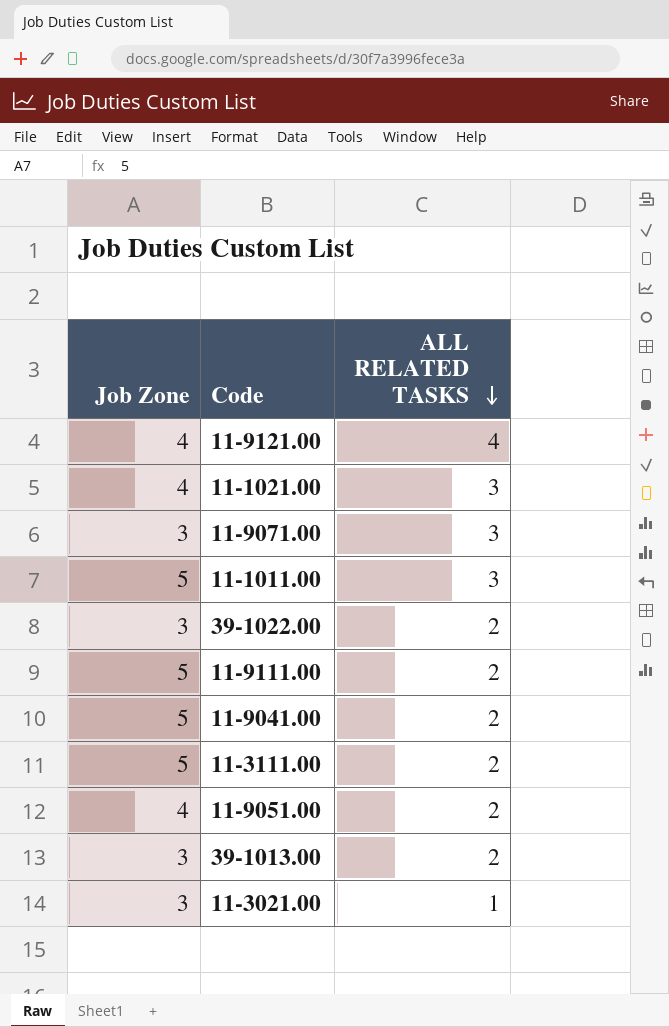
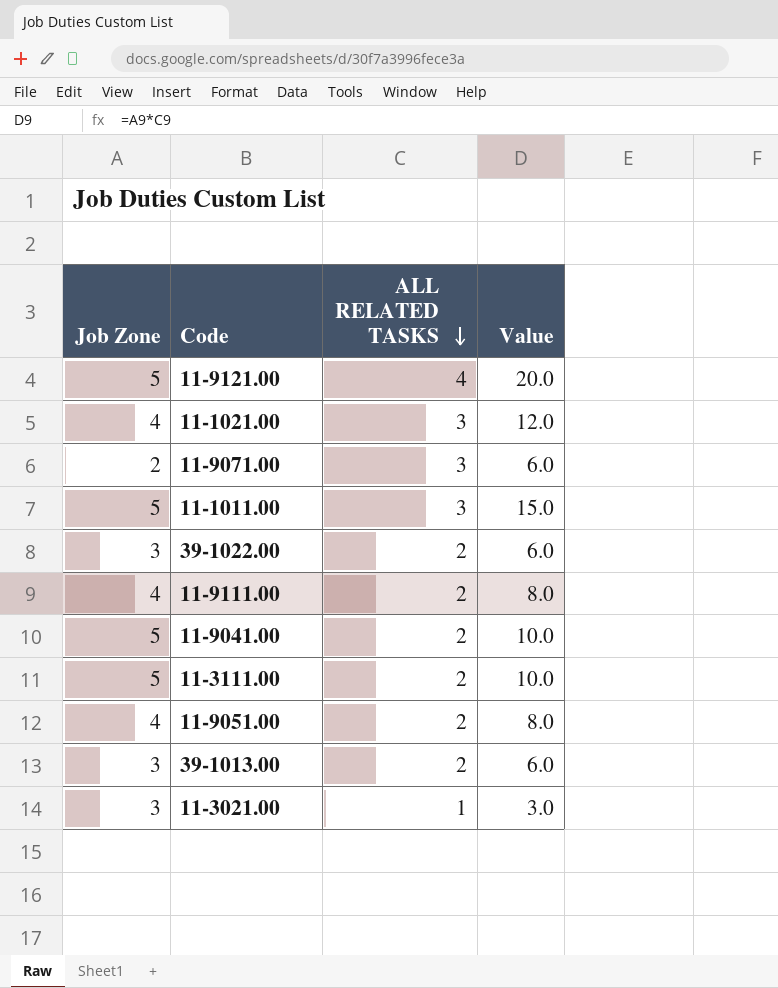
column Value | formula: none -> [Job Zone] * [ALL RELATED TASKS]
11-9121.00 | Job Zone: 4 -> 5
11-9071.00 | Job Zone: 3 -> 2
11-9111.00 | Job Zone: 5 -> 4

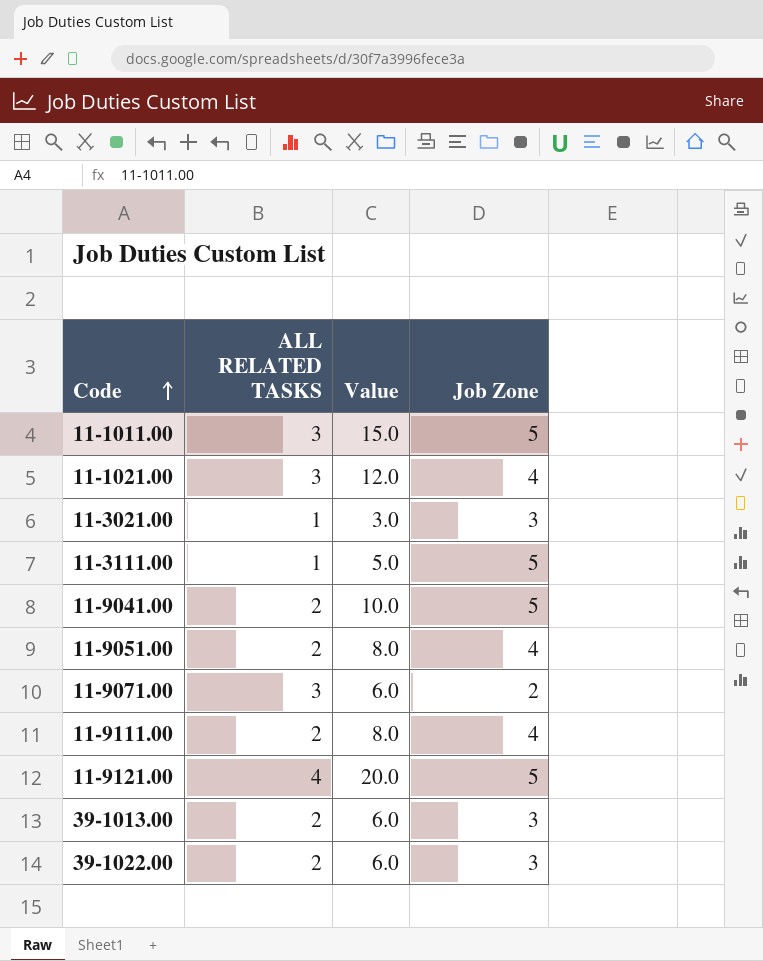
row order: ALL RELATED TASKS descending -> Code ascending
column Job Zone | position: 1 -> 4
11-3111.00 | ALL RELATED TASKS: 2 -> 1
11-3111.00 | Value: 10.0 -> 5.0

